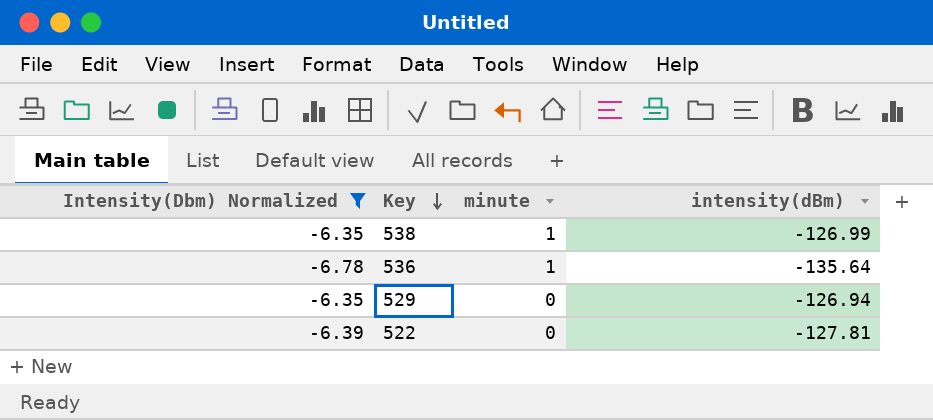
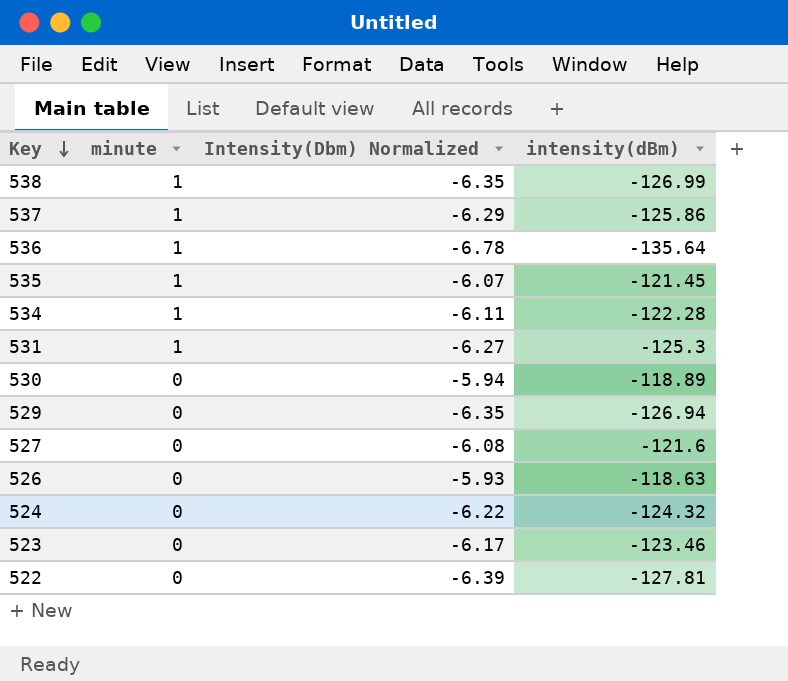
filter: Intensity(Dbm) Normalized <= -6.35 -> none
column Intensity(Dbm) Normalized | position: 1 -> 3

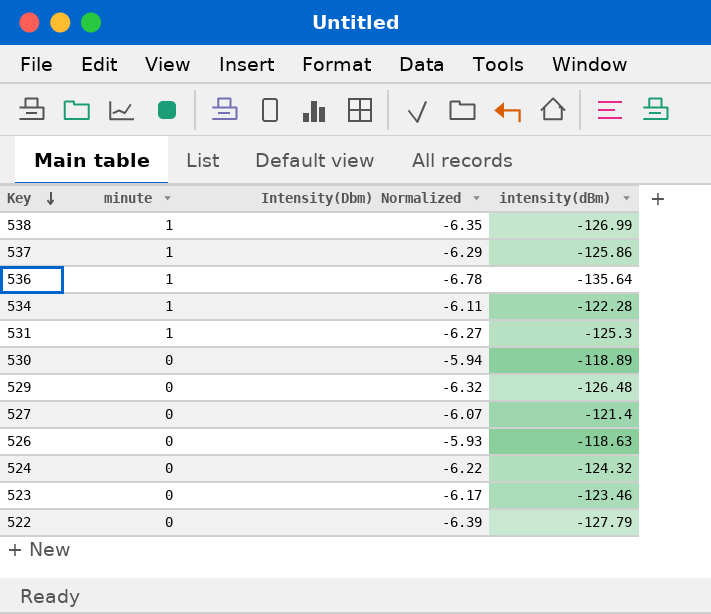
row 535: 1 | -6.07 | -121.45 -> none
529 | Intensity(Dbm) Normalized: -6.35 -> -6.32
529 | intensity(dBm): -126.94 -> -126.48
527 | Intensity(Dbm) Normalized: -6.08 -> -6.07
527 | intensity(dBm): -121.6 -> -121.4
522 | intensity(dBm): -127.81 -> -127.79

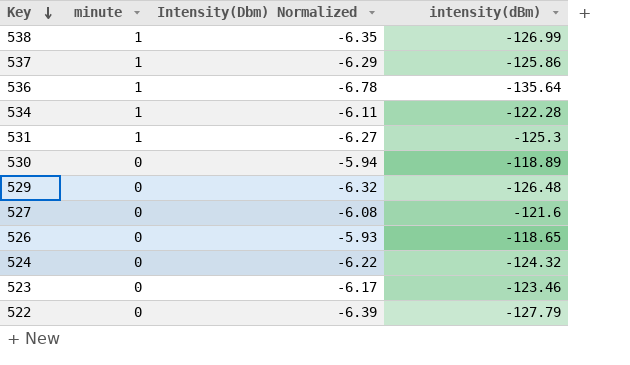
527 | Intensity(Dbm) Normalized: -6.07 -> -6.08
527 | intensity(dBm): -121.4 -> -121.6
526 | intensity(dBm): -118.63 -> -118.65

